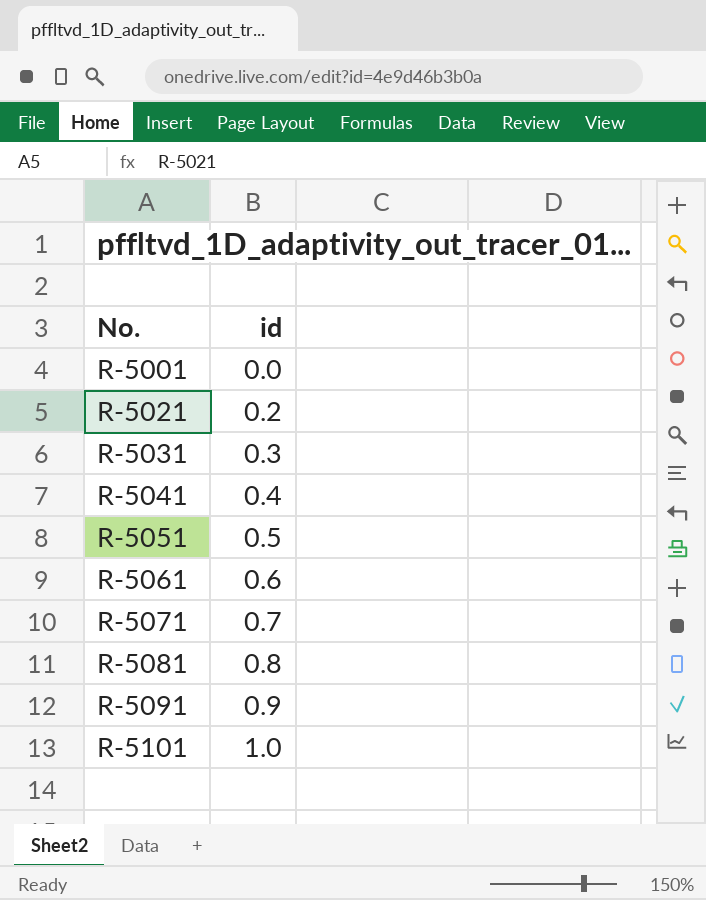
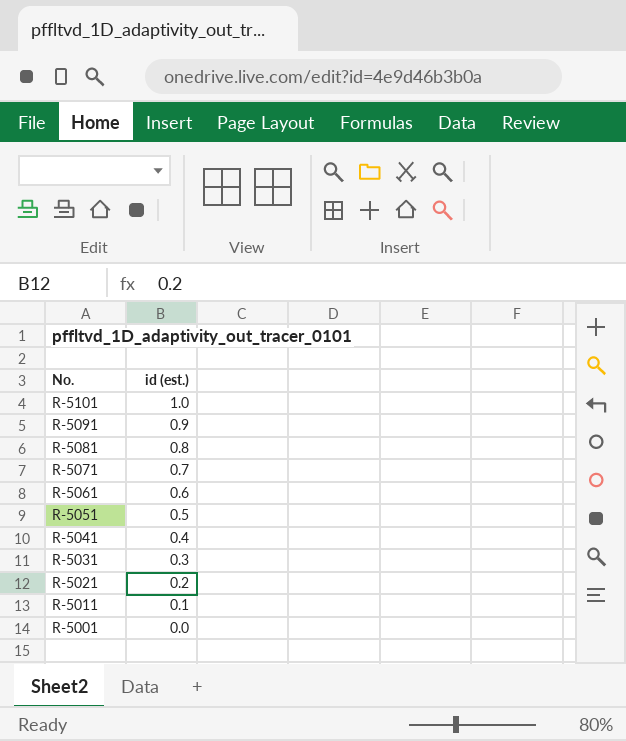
row order: No. ascending -> No. descending
column name: id -> id (est.)
row R-5011: none -> 0.1

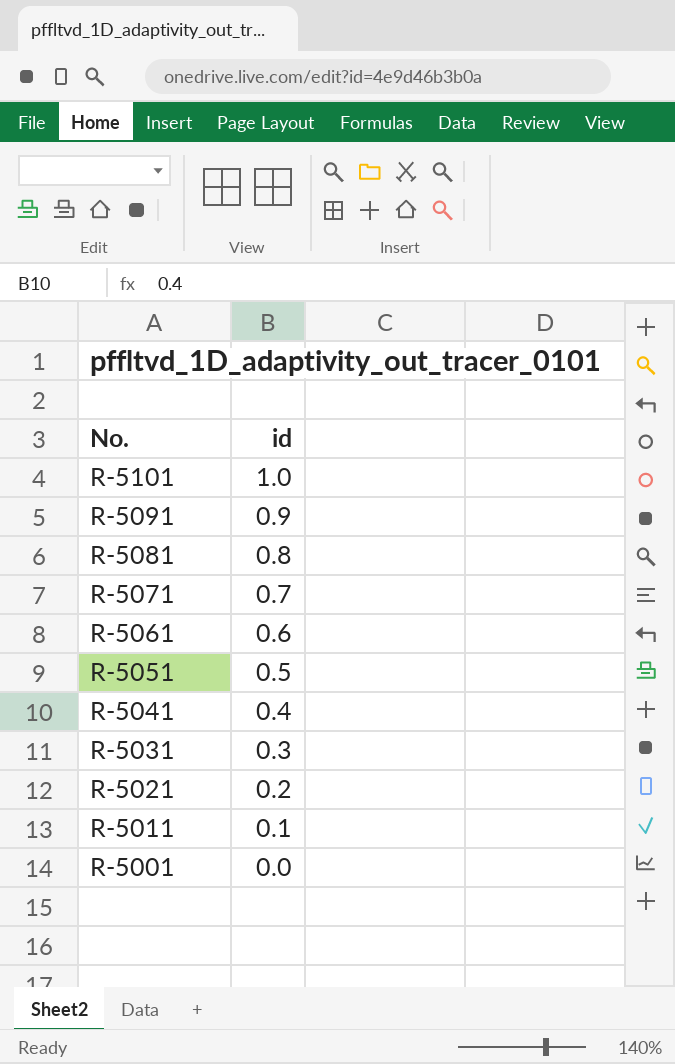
column name: id (est.) -> id

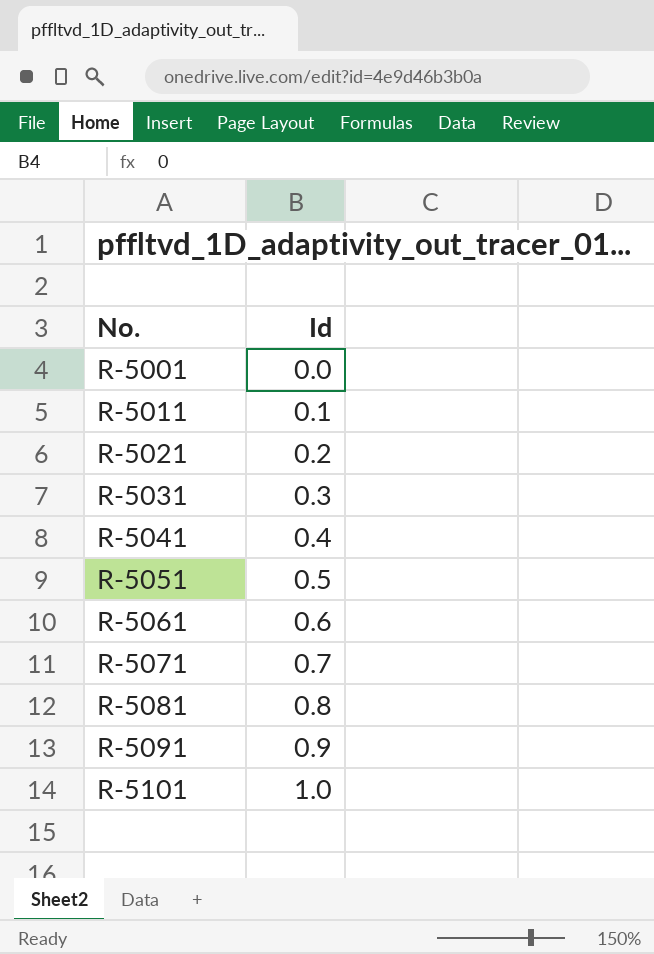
row order: No. descending -> No. ascending
column name: id -> Id

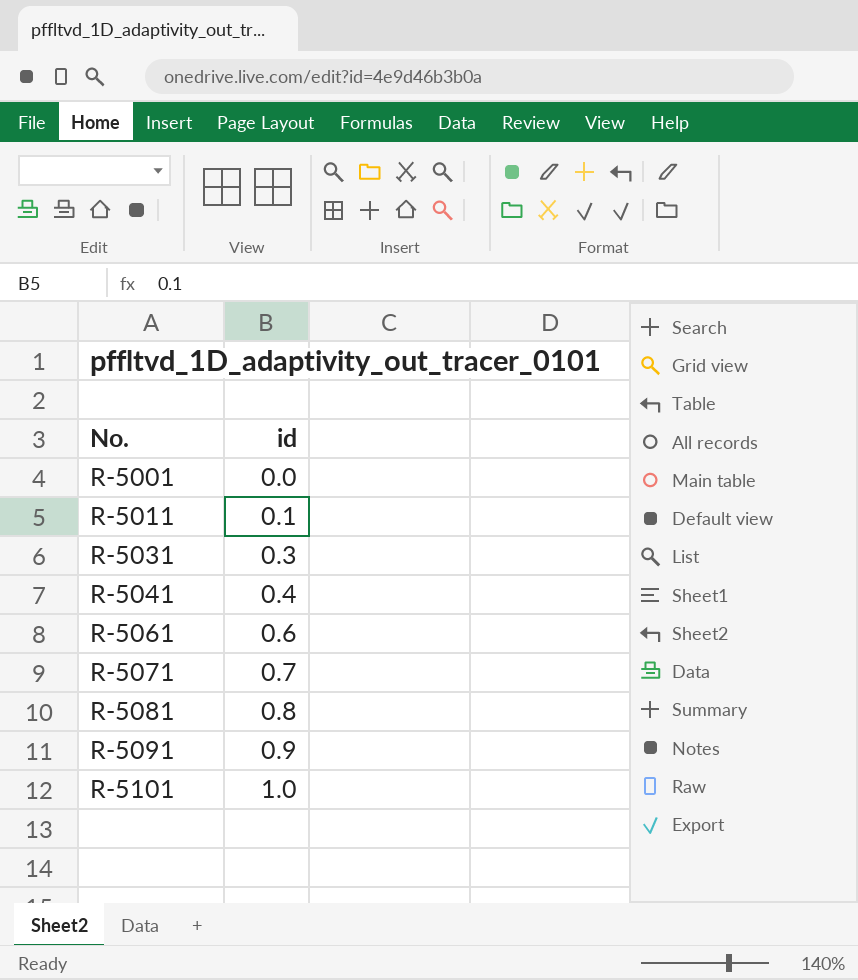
column name: Id -> id
row R-5021: 0.2 -> none
row R-5051: 0.5 -> none

